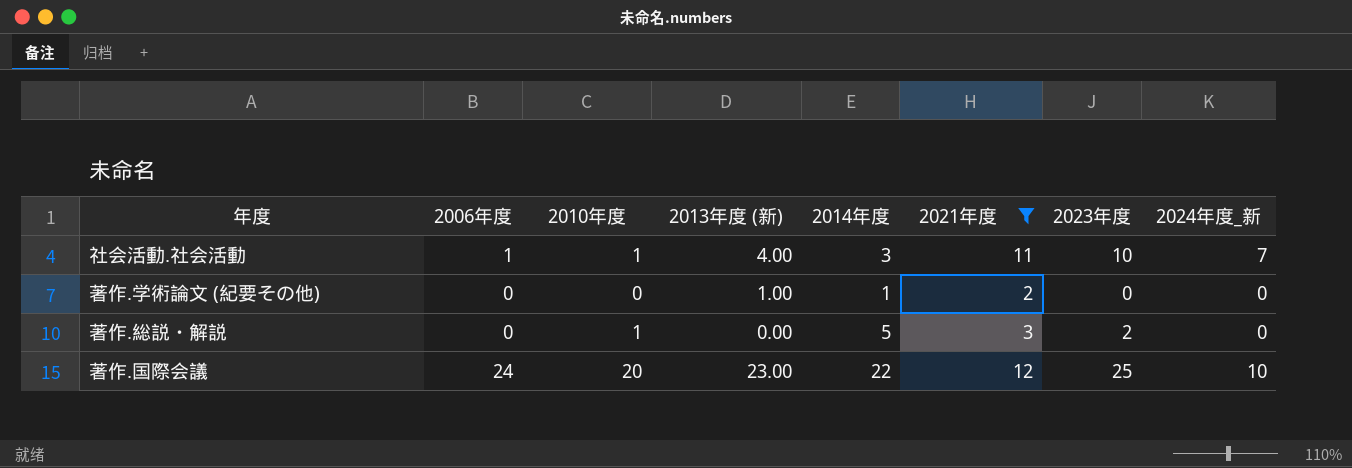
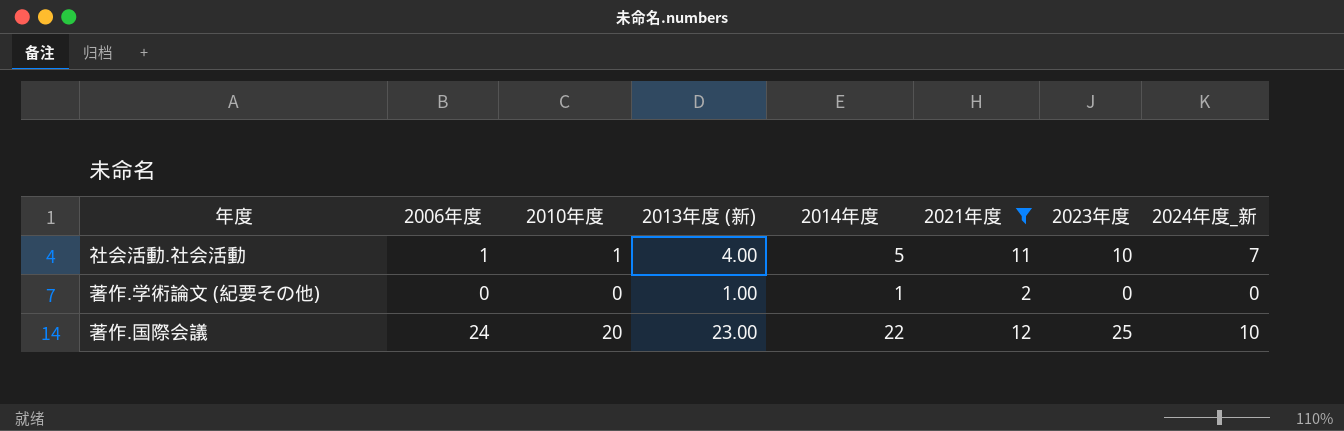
row 著作.総説・解説: 0 | 1 | 0.00 | 5 | 3 | 2 | 0 -> none
社会活動.社会活動 | 2014年度: 3 -> 5

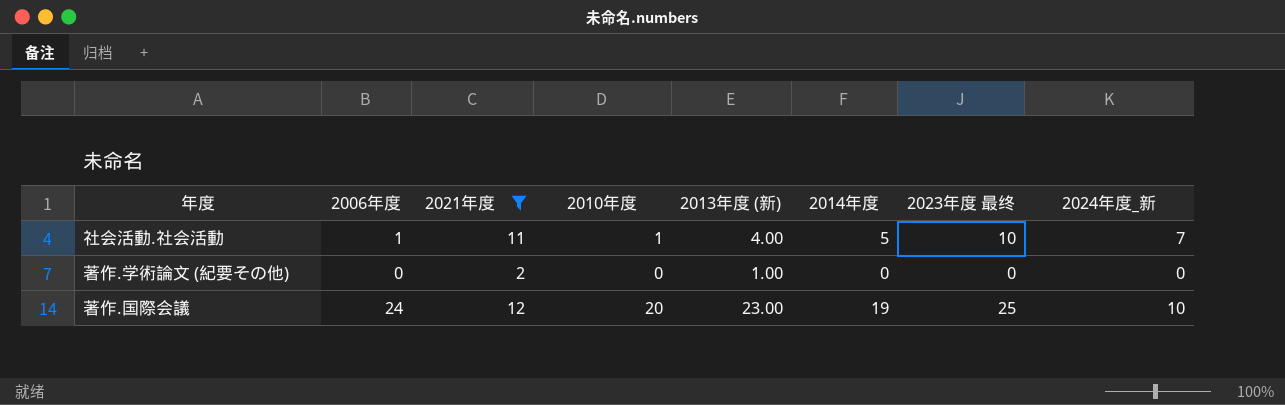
column 2021年度 | position: 6 -> 3
column name: 2023年度 -> 2023年度 最终
著作.学術論文 (紀要その他) | 2014年度: 1 -> 0
著作.国際会議 | 2014年度: 22 -> 19

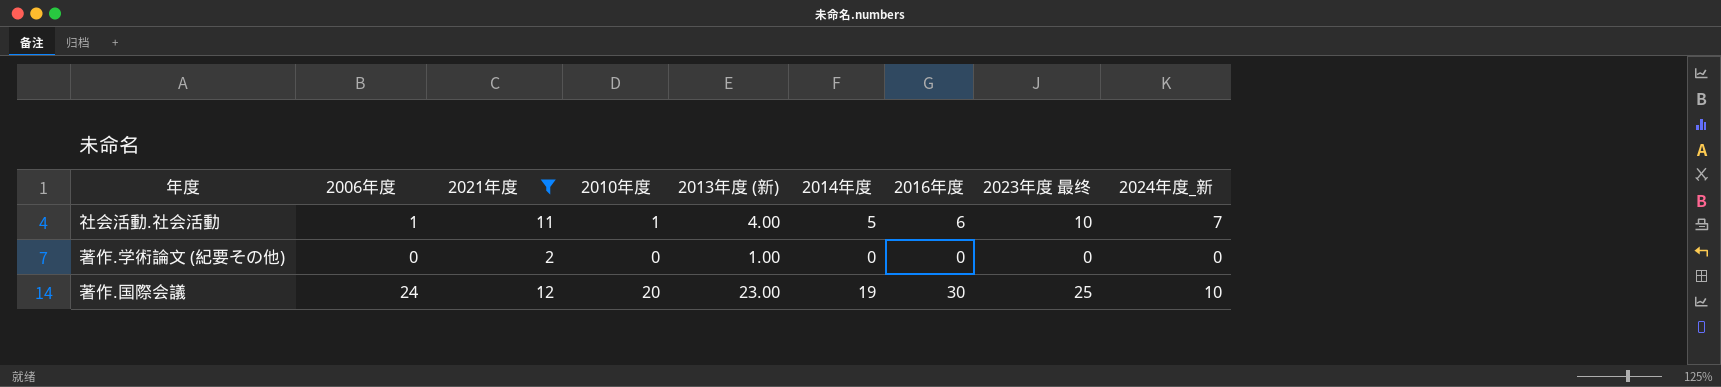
column 2016年度 | position: none -> 7

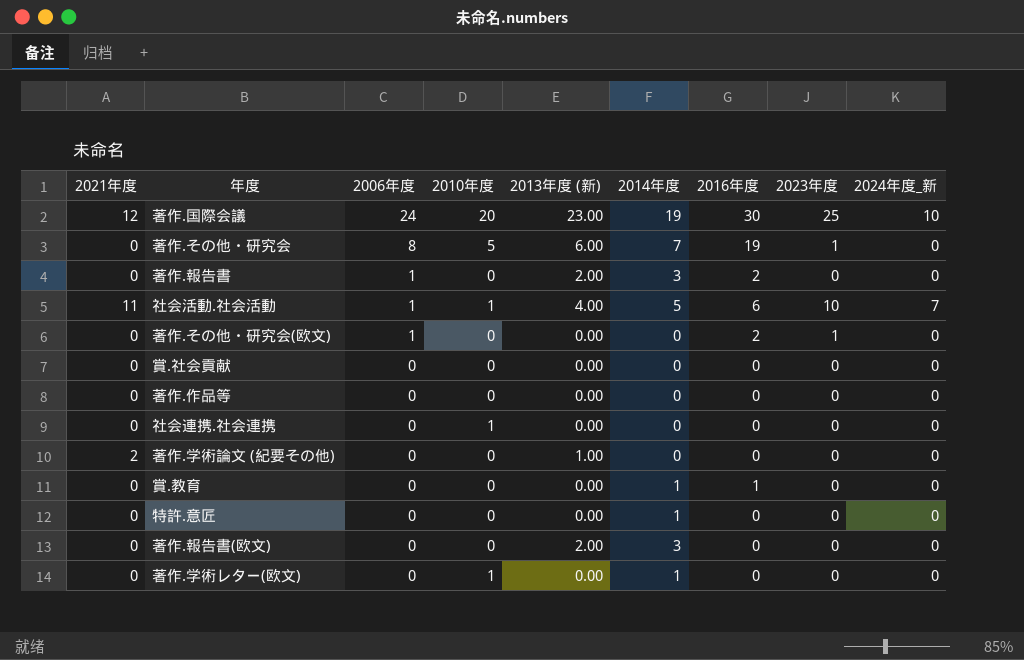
filter: 2021年度 != 0 -> none
row order: none -> 2006年度 descending
column 2021年度 | position: 3 -> 1
column name: 2023年度 最终 -> 2023年度

